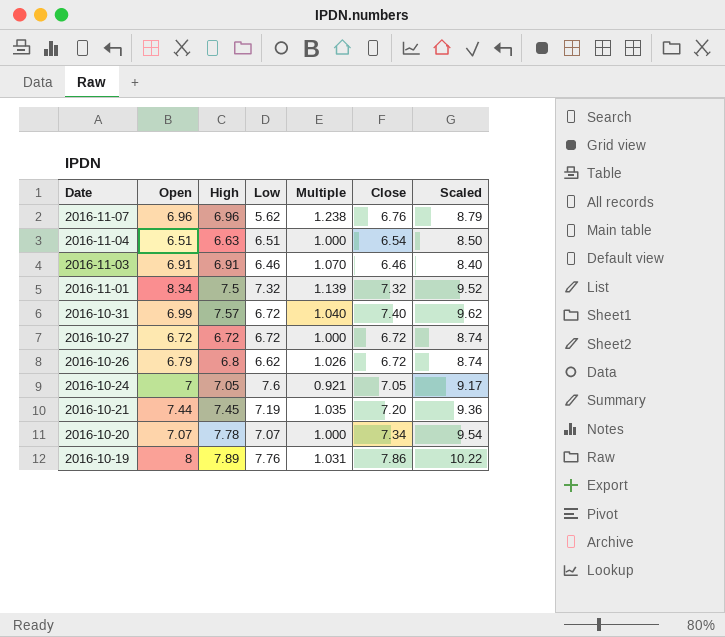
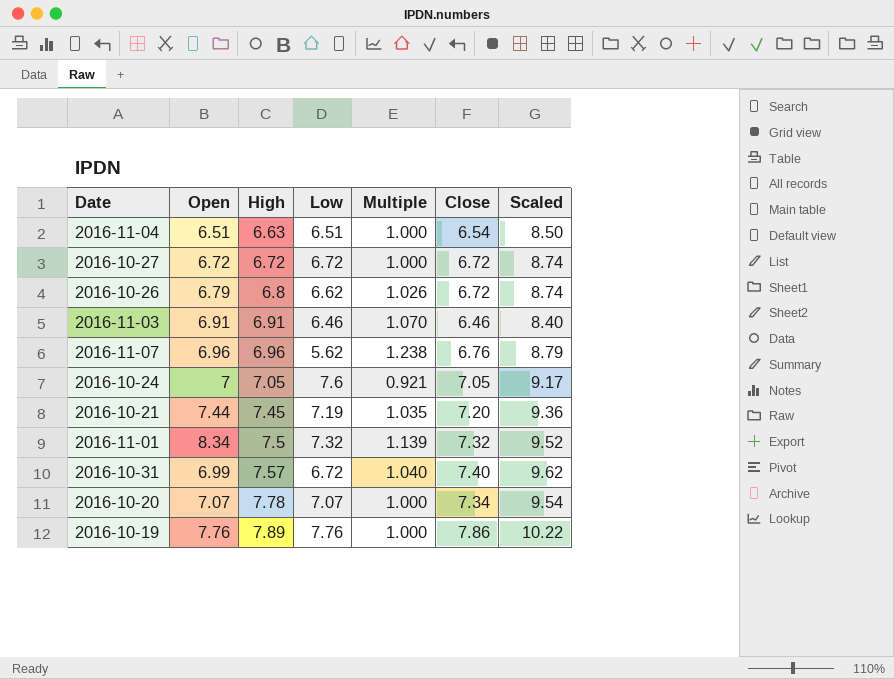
row order: Date descending -> High ascending
2016-10-19 | Open: 8 -> 7.76
2016-10-19 | Multiple: 1.031 -> 1.000

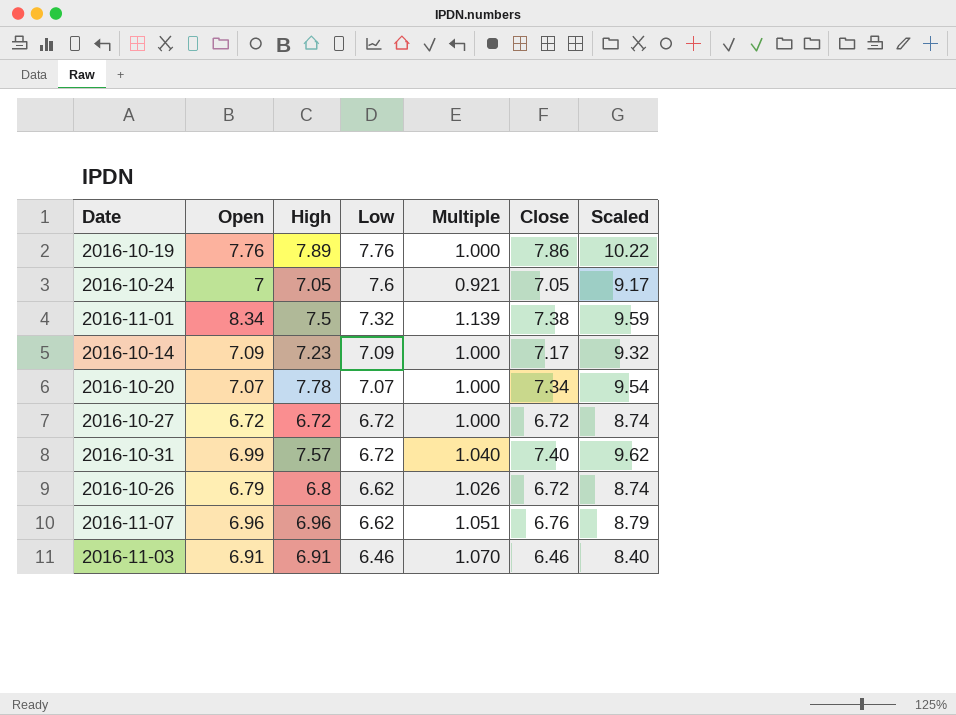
row order: High ascending -> Low descending
row 2016-11-04: 6.51 | 6.63 | 6.51 | 1.000 | 6.54 | 8.50 -> none
row 2016-10-21: 7.44 | 7.45 | 7.19 | 1.035 | 7.20 | 9.36 -> none
2016-11-01 | Close: 7.32 -> 7.38
2016-11-01 | Scaled: 9.52 -> 9.59
row 2016-10-14: none -> 7.09 | 7.23 | 7.09 | 1.000 | 7.17 | 9.32
2016-11-07 | Low: 5.62 -> 6.62
2016-11-07 | Multiple: 1.238 -> 1.051

